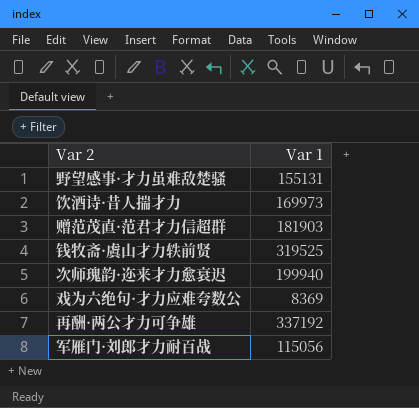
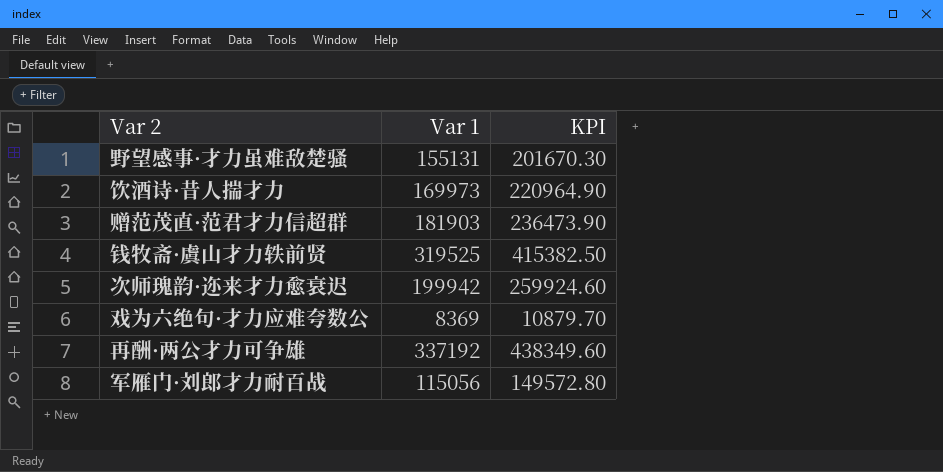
column KPI | formula: none -> [Var 1] * 1.3
次师瑰韵·迩来才力愈衰迟 | Var 1: 199940 -> 199942

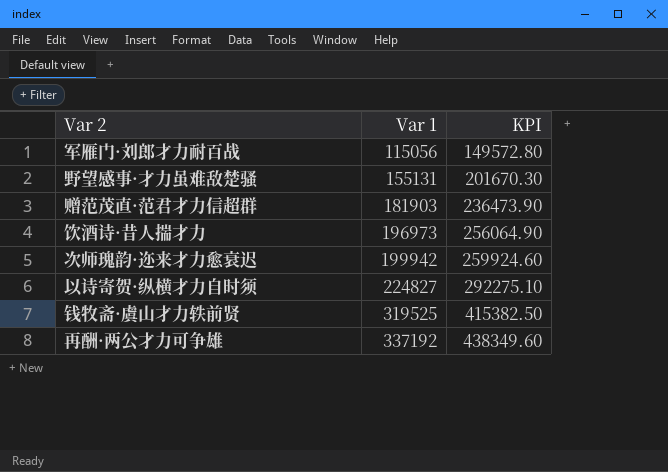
row order: none -> Var 1 ascending
row 戏为六绝句·才力应难夸数公: 8369 | 10879.70 -> none
饮酒诗·昔人揣才力 | Var 1: 169973 -> 196973
饮酒诗·昔人揣才力 | KPI: 220964.90 -> 256064.90
row 以诗寄贺·纵横才力自时须: none -> 224827 | 292275.10

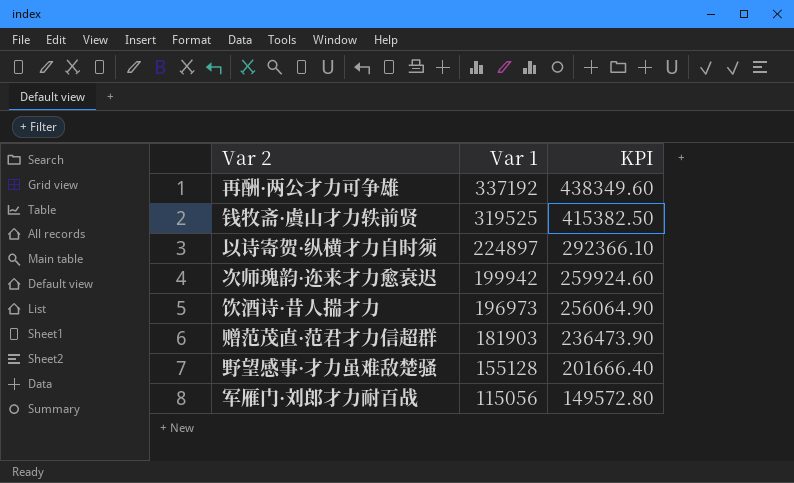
row order: Var 1 ascending -> Var 1 descending
以诗寄贺·纵横才力自时须 | Var 1: 224827 -> 224897
以诗寄贺·纵横才力自时须 | KPI: 292275.10 -> 292366.10
野望感事·才力虽难敌楚骚 | Var 1: 155131 -> 155128
野望感事·才力虽难敌楚骚 | KPI: 201670.30 -> 201666.40

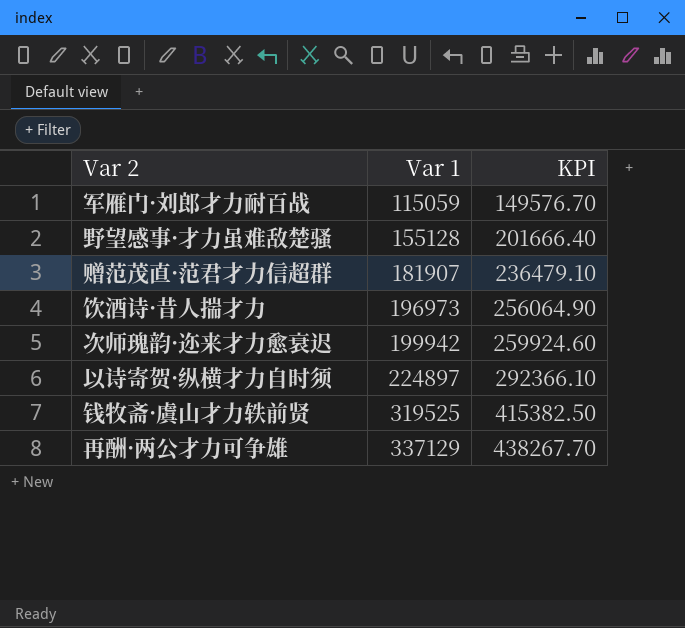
row order: Var 1 descending -> Var 1 ascending
军雁门·刘郎才力耐百战 | Var 1: 115056 -> 115059
军雁门·刘郎才力耐百战 | KPI: 149572.80 -> 149576.70
赠范茂直·范君才力信超群 | Var 1: 181903 -> 181907
赠范茂直·范君才力信超群 | KPI: 236473.90 -> 236479.10
再酬·两公才力可争雄 | Var 1: 337192 -> 337129
再酬·两公才力可争雄 | KPI: 438349.60 -> 438267.70

